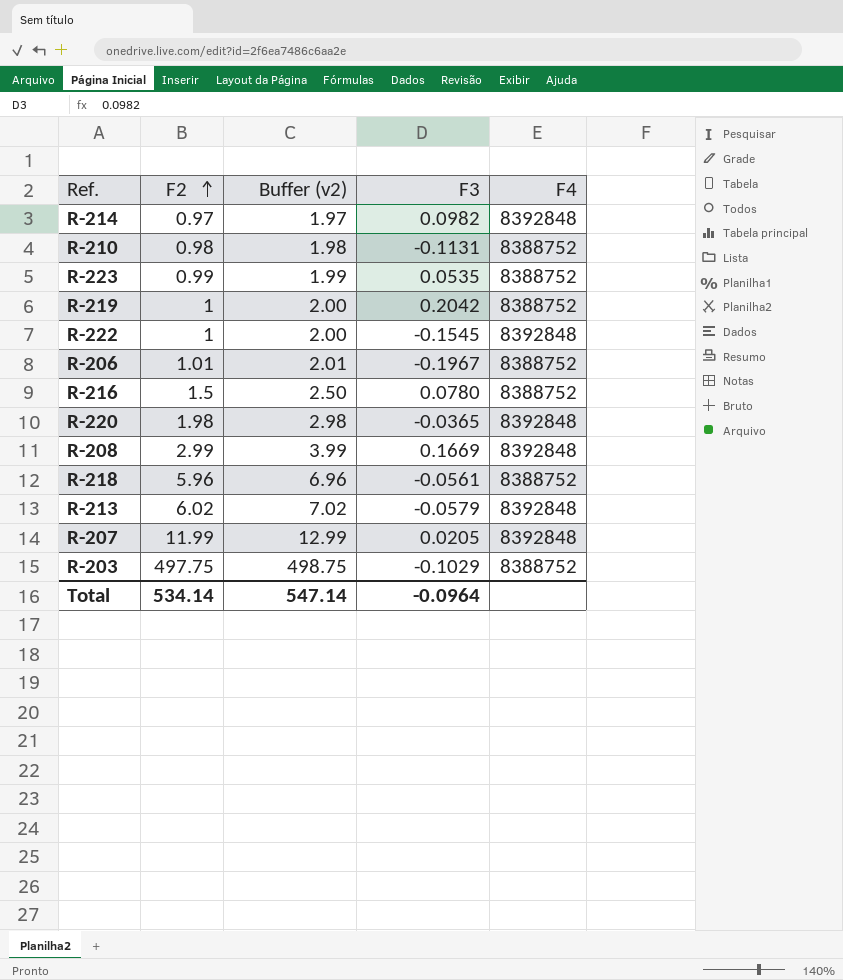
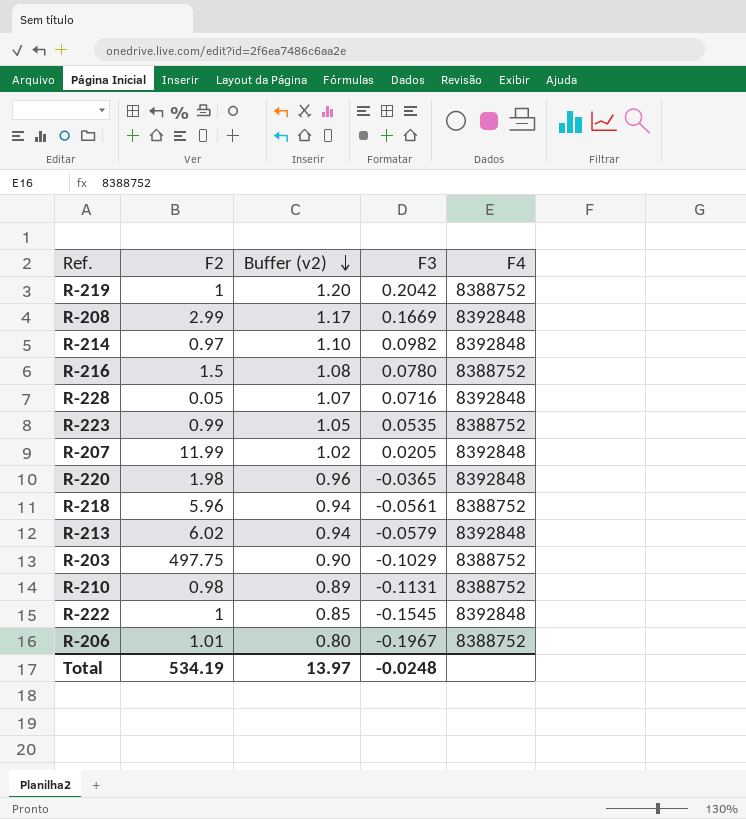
row order: F2 ascending -> Buffer (v2) descending
column Buffer (v2) | formula: [F2] + 1 -> [F3] + 1
row R-228: none -> 0.05 | 1.07 | 0.0716 | 8392848
Total | F2: 534.14 -> 534.19
Total | Buffer (v2): 547.14 -> 13.97
Total | F3: -0.0964 -> -0.0248

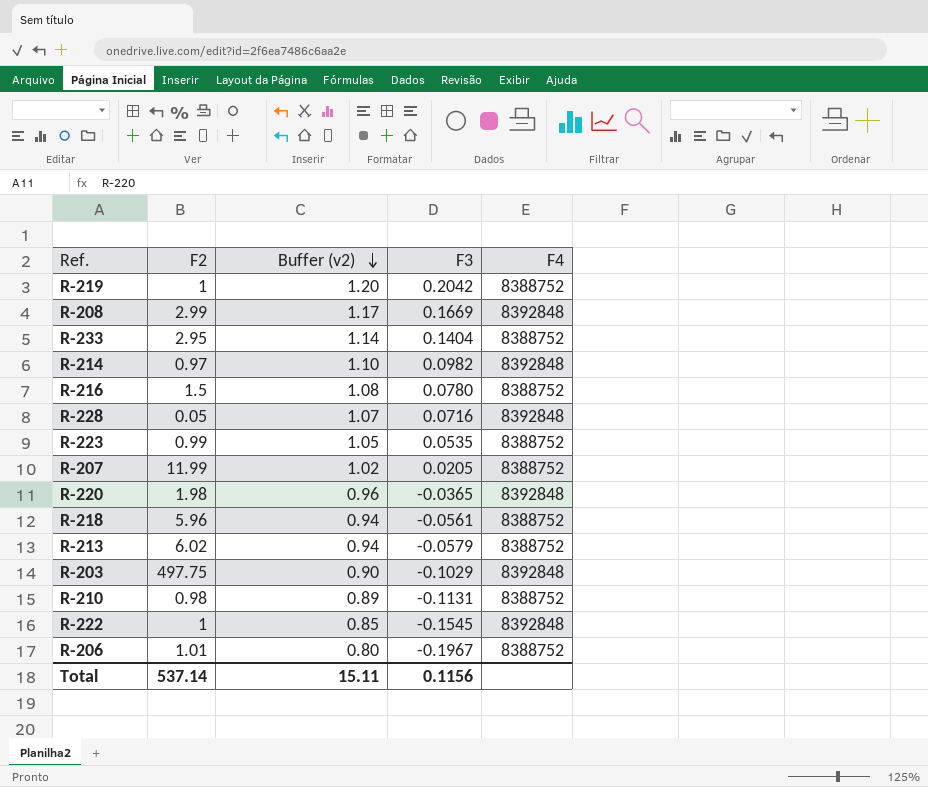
row R-233: none -> 2.95 | 1.14 | 0.1404 | 8388752
R-207 | F4: 8392848 -> 8388752
R-213 | F4: 8392848 -> 8388752
R-203 | F4: 8388752 -> 8392848
Total | F2: 534.19 -> 537.14
Total | Buffer (v2): 13.97 -> 15.11
Total | F3: -0.0248 -> 0.1156

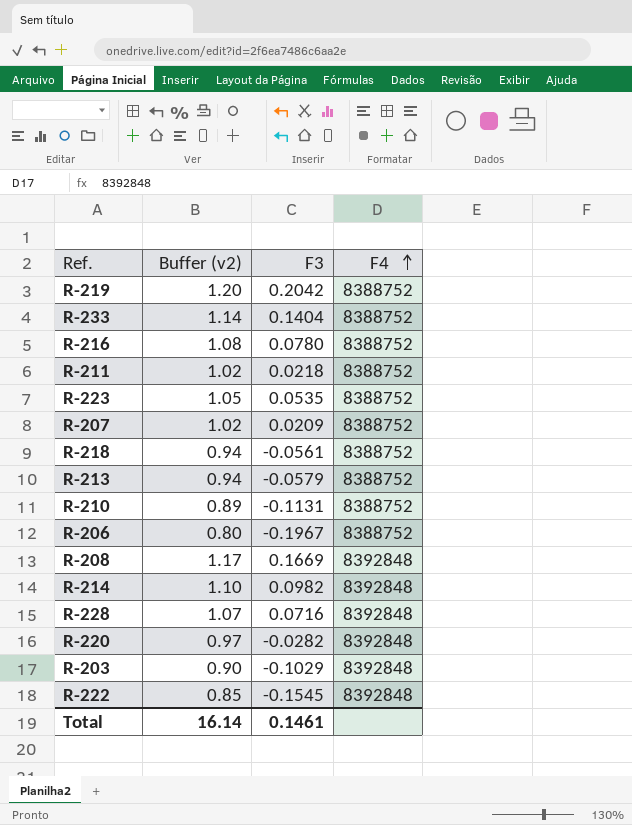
row order: Buffer (v2) descending -> F4 ascending
column F2 | position: 2 -> none
row R-211: none -> 1.02 | 0.0218 | 8388752
R-207 | F3: 0.0205 -> 0.0209
R-220 | Buffer (v2): 0.96 -> 0.97
R-220 | F3: -0.0365 -> -0.0282
Total | Buffer (v2): 15.11 -> 16.14
Total | F3: 0.1156 -> 0.1461

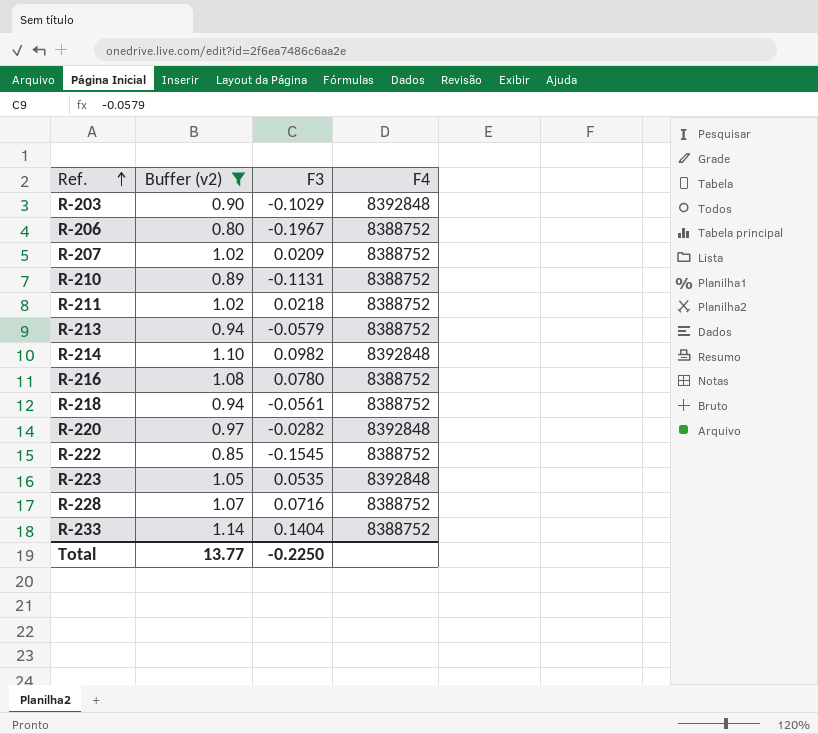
filter: none -> Buffer (v2) <= 1.14
row order: F4 ascending -> Ref. ascending
R-222 | F4: 8392848 -> 8388752
R-223 | F4: 8388752 -> 8392848
R-228 | F4: 8392848 -> 8388752
Total | Buffer (v2): 16.14 -> 13.77
Total | F3: 0.1461 -> -0.2250

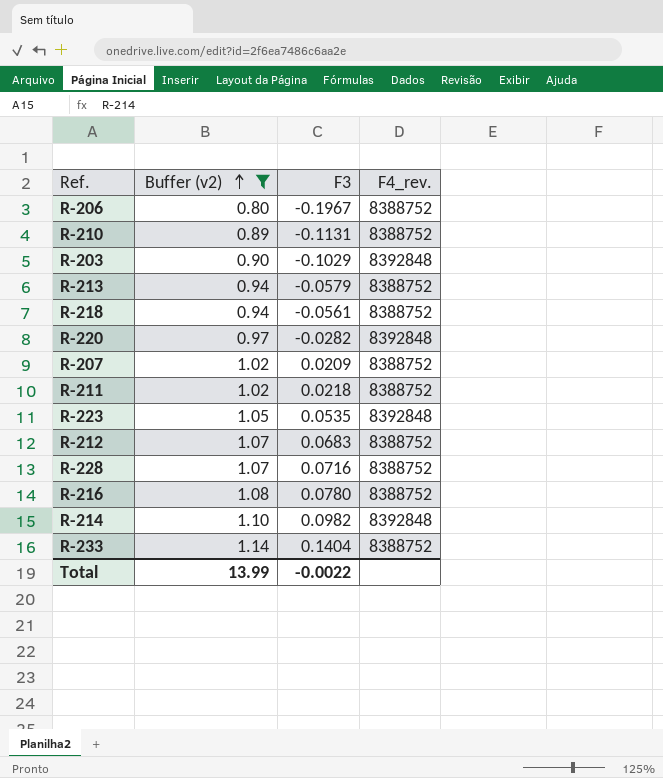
row order: Ref. ascending -> Buffer (v2) ascending
column name: F4 -> F4_rev.
row R-222: 0.85 | -0.1545 | 8388752 -> none
row R-212: none -> 1.07 | 0.0683 | 8388752
Total | Buffer (v2): 13.77 -> 13.99
Total | F3: -0.2250 -> -0.0022

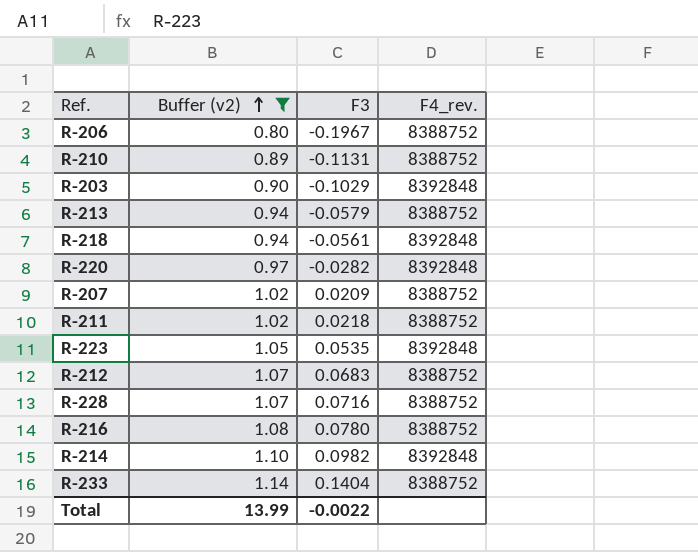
R-218 | F4_rev.: 8388752 -> 8392848

